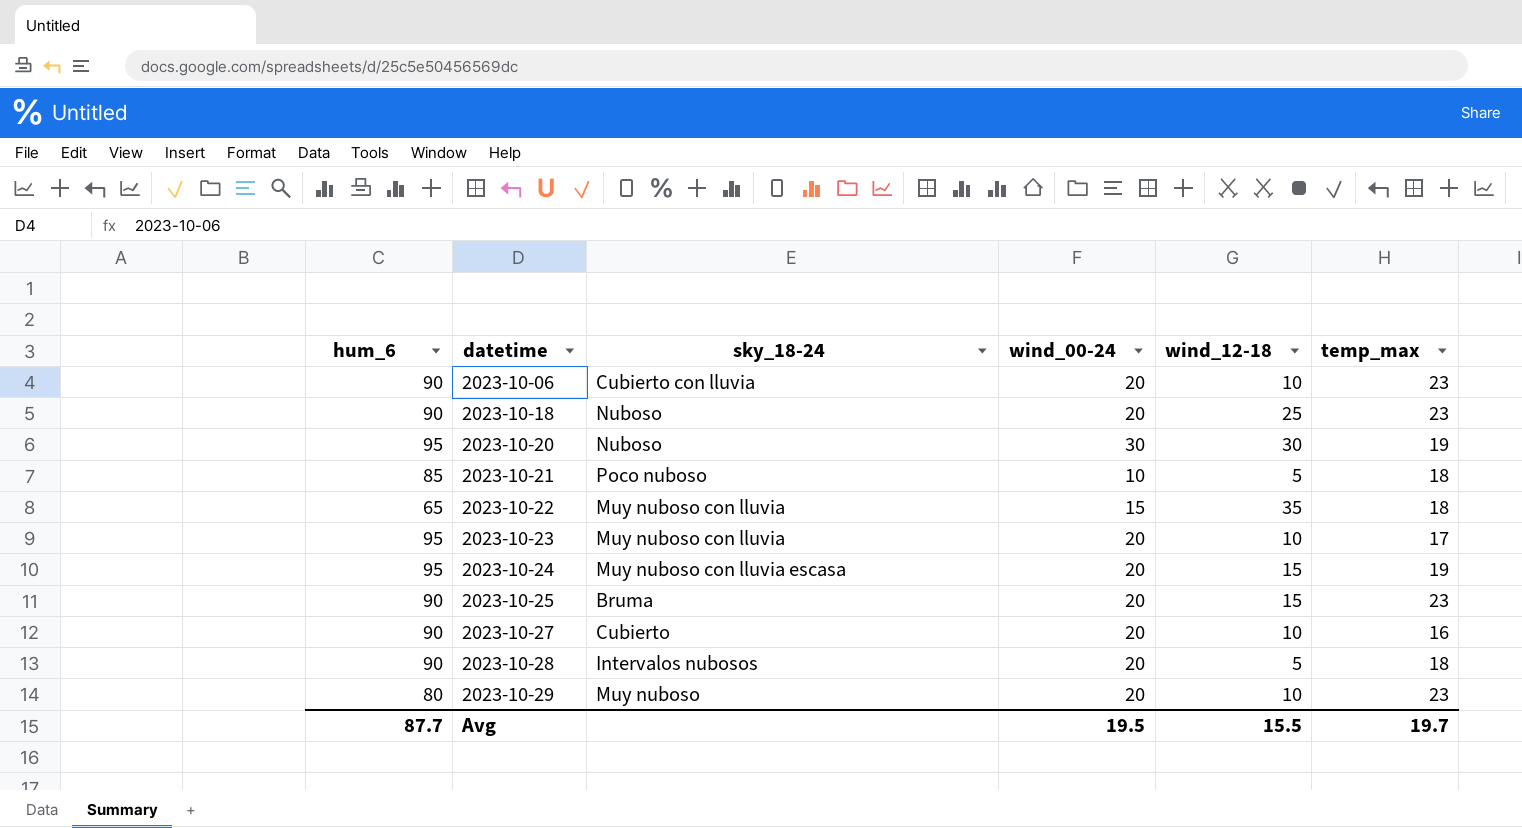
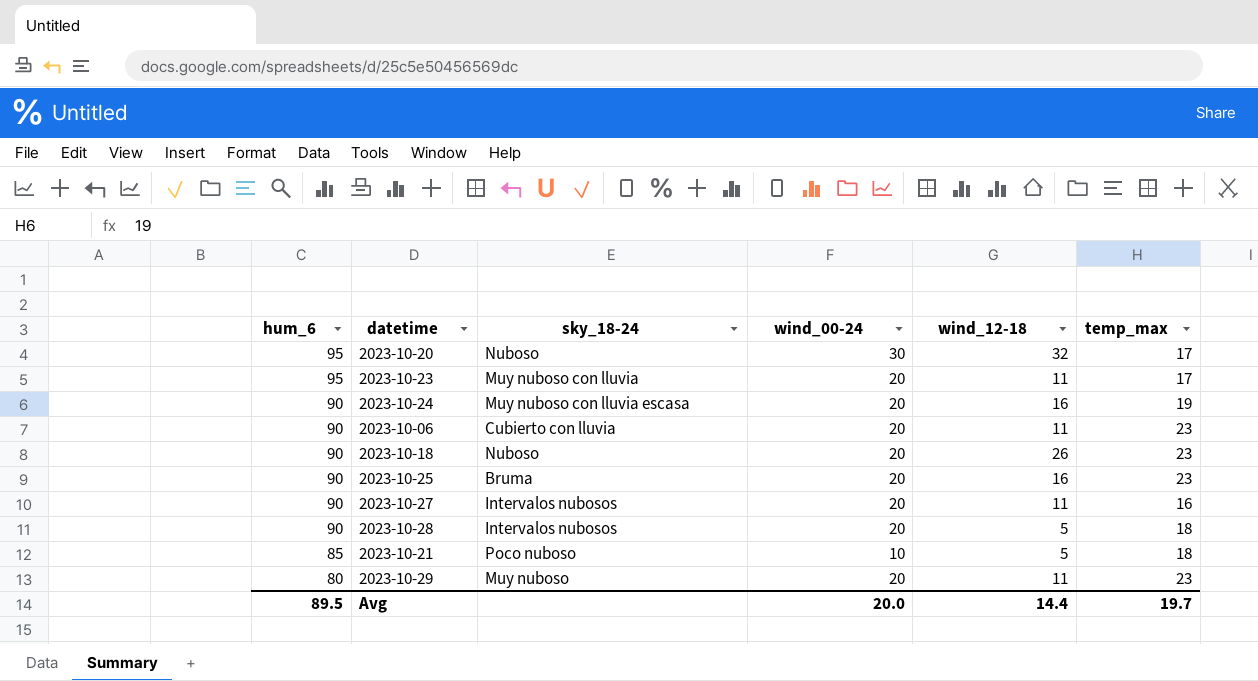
row order: datetime ascending -> hum_6 descending
row 2023-10-22: 65 | Muy nuboso con lluvia | 15 | 35 | 18 -> none
2023-10-20 | wind_12-18: 30 -> 32
2023-10-20 | temp_max: 19 -> 17
2023-10-23 | wind_12-18: 10 -> 11
2023-10-24 | hum_6: 95 -> 90
2023-10-24 | wind_12-18: 15 -> 16
2023-10-06 | wind_12-18: 10 -> 11
2023-10-18 | wind_12-18: 25 -> 26
2023-10-25 | wind_12-18: 15 -> 16
2023-10-27 | sky_18-24: Cubierto -> Intervalos nubosos
2023-10-27 | wind_12-18: 10 -> 11
2023-10-29 | wind_12-18: 10 -> 11
Avg | hum_6: 87.7 -> 89.5
Avg | wind_00-24: 19.5 -> 20.0
Avg | wind_12-18: 15.5 -> 14.4

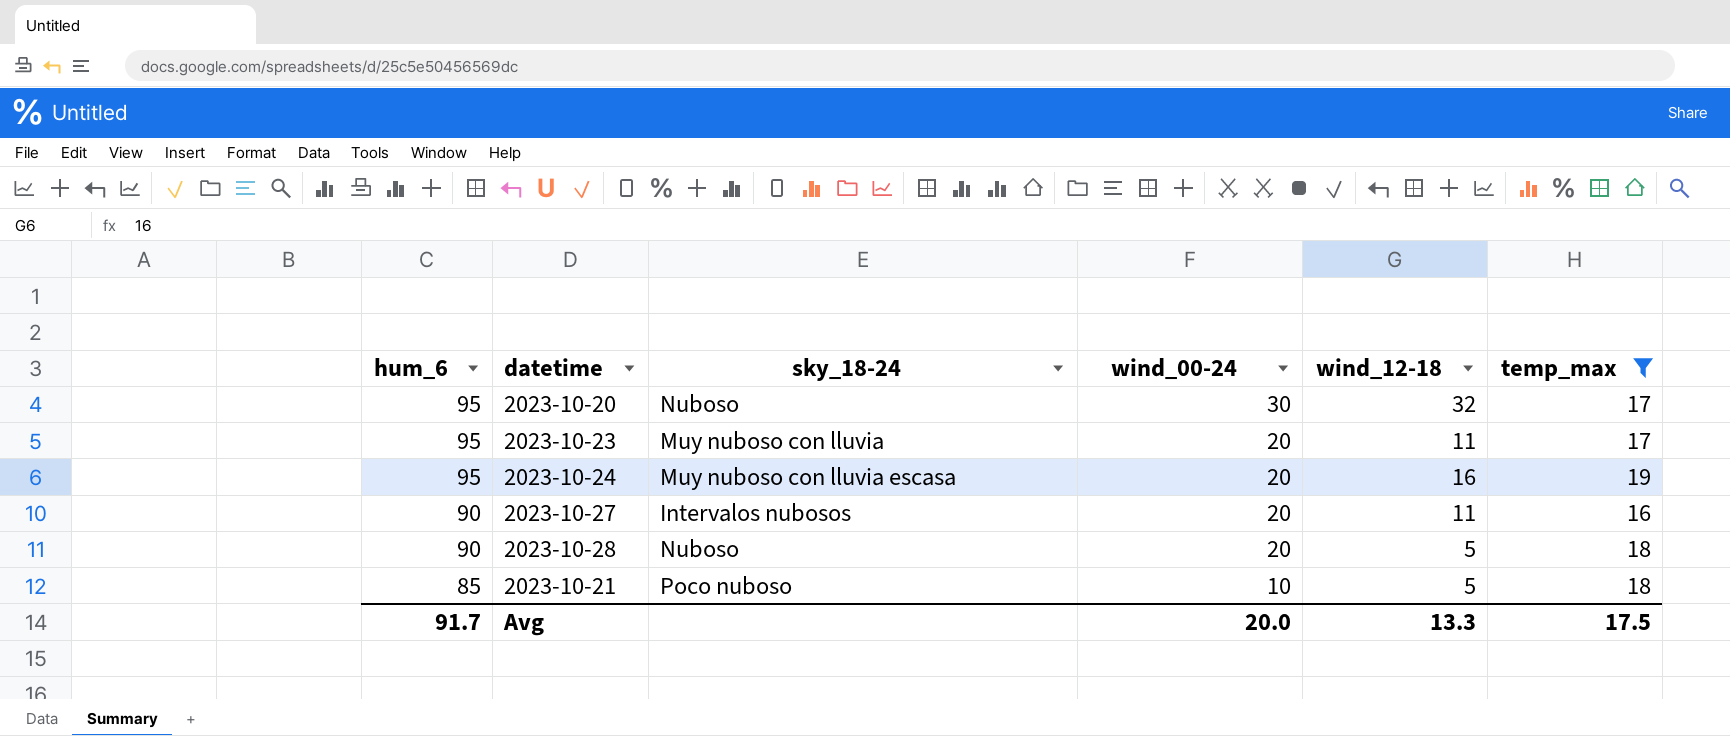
filter: none -> temp_max != 23
2023-10-24 | hum_6: 90 -> 95
2023-10-28 | sky_18-24: Intervalos nubosos -> Nuboso
Avg | hum_6: 89.5 -> 91.7
Avg | wind_12-18: 14.4 -> 13.3
Avg | temp_max: 19.7 -> 17.5

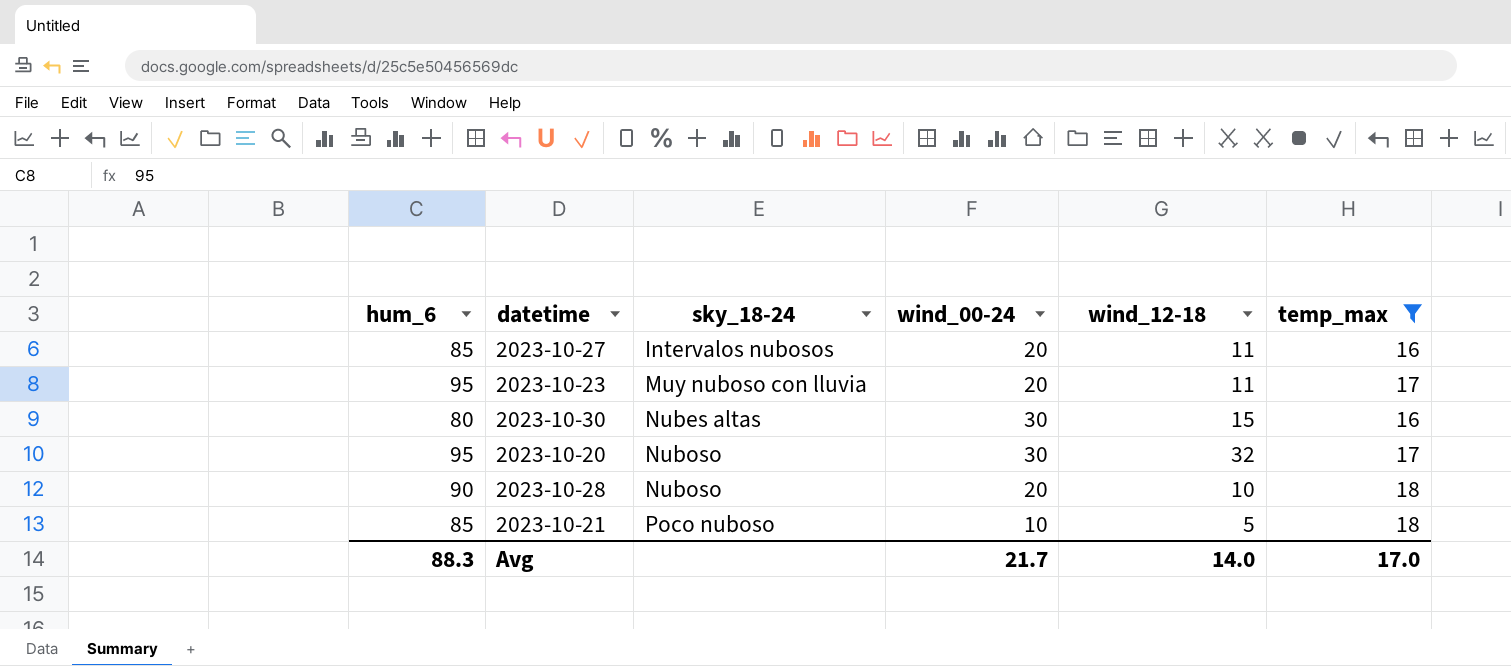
row order: hum_6 descending -> sky_18-24 ascending
row 2023-10-24: 95 | Muy nuboso con lluvia escasa | 20 | 16 | 19 -> none
2023-10-27 | hum_6: 90 -> 85
row 2023-10-30: none -> 80 | Nubes altas | 30 | 15 | 16
2023-10-28 | wind_12-18: 5 -> 10
Avg | hum_6: 91.7 -> 88.3
Avg | wind_00-24: 20.0 -> 21.7
Avg | wind_12-18: 13.3 -> 14.0
Avg | temp_max: 17.5 -> 17.0

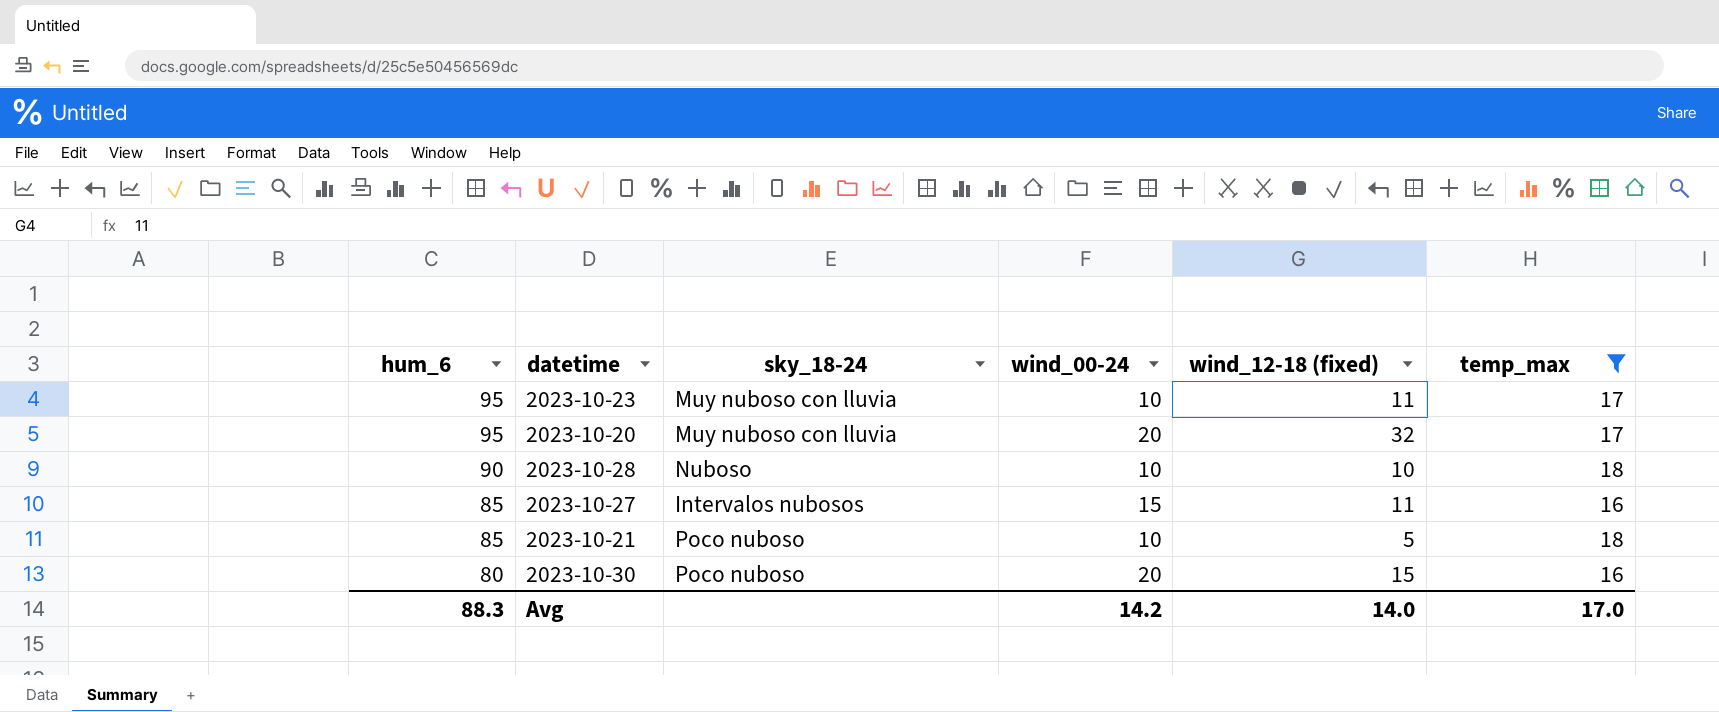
row order: sky_18-24 ascending -> hum_6 descending
column name: wind_12-18 -> wind_12-18 (fixed)
2023-10-23 | wind_00-24: 20 -> 10
2023-10-20 | sky_18-24: Nuboso -> Muy nuboso con lluvia
2023-10-20 | wind_00-24: 30 -> 20
2023-10-28 | wind_00-24: 20 -> 10
2023-10-27 | wind_00-24: 20 -> 15
2023-10-30 | sky_18-24: Nubes altas -> Poco nuboso
2023-10-30 | wind_00-24: 30 -> 20
Avg | wind_00-24: 21.7 -> 14.2

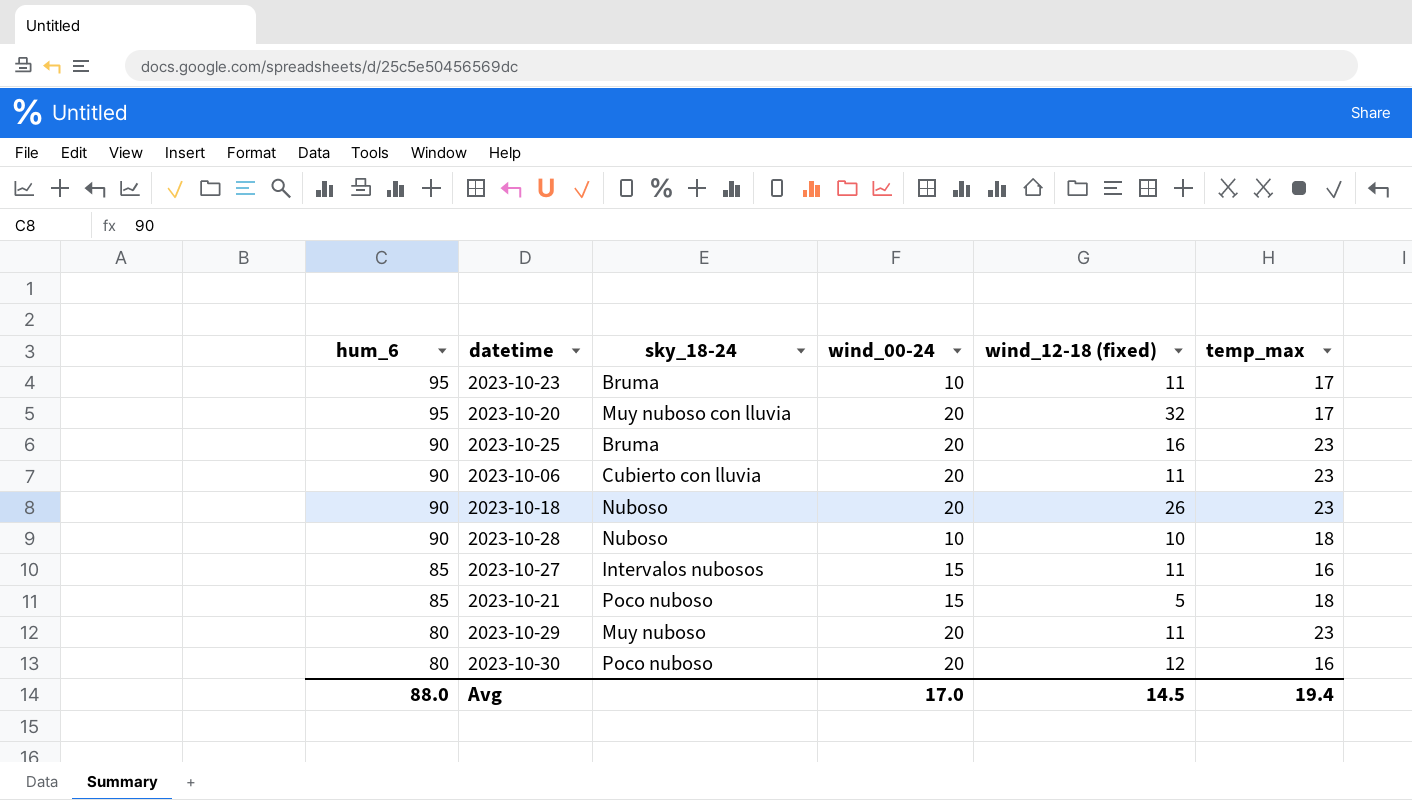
filter: temp_max != 23 -> none
2023-10-23 | sky_18-24: Muy nuboso con lluvia -> Bruma
2023-10-21 | wind_00-24: 10 -> 15
2023-10-30 | wind_12-18 (fixed): 15 -> 12
Avg | hum_6: 88.3 -> 88.0
Avg | wind_00-24: 14.2 -> 17.0
Avg | wind_12-18 (fixed): 14.0 -> 14.5
Avg | temp_max: 17.0 -> 19.4

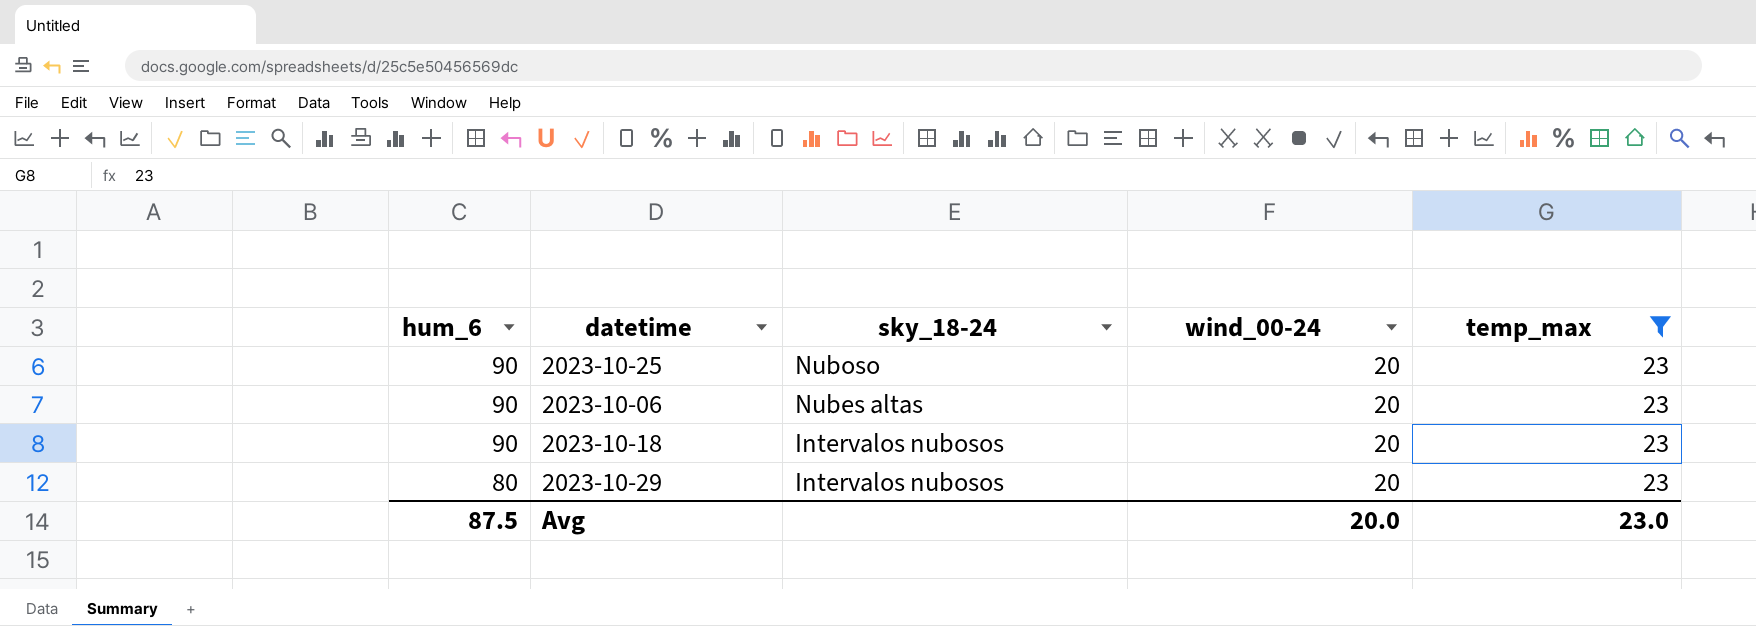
filter: none -> temp_max = 23
column wind_12-18 (fixed) | position: 5 -> none
2023-10-25 | sky_18-24: Bruma -> Nuboso
2023-10-06 | sky_18-24: Cubierto con lluvia -> Nubes altas
2023-10-18 | sky_18-24: Nuboso -> Intervalos nubosos
2023-10-29 | sky_18-24: Muy nuboso -> Intervalos nubosos
Avg | hum_6: 88.0 -> 87.5
Avg | wind_00-24: 17.0 -> 20.0
Avg | temp_max: 19.4 -> 23.0

